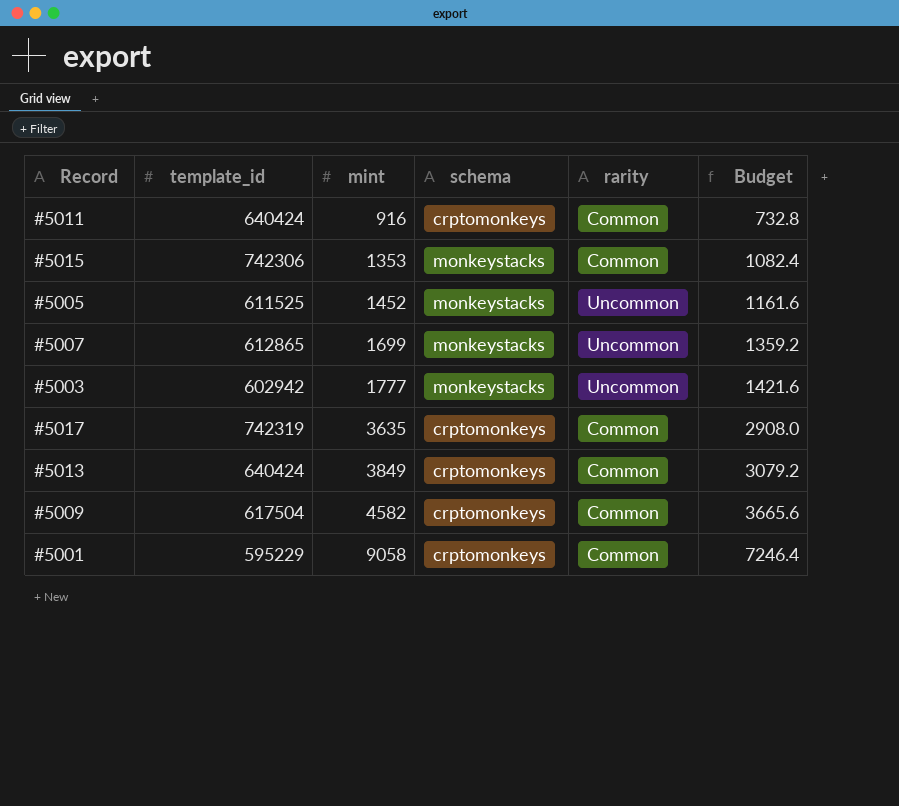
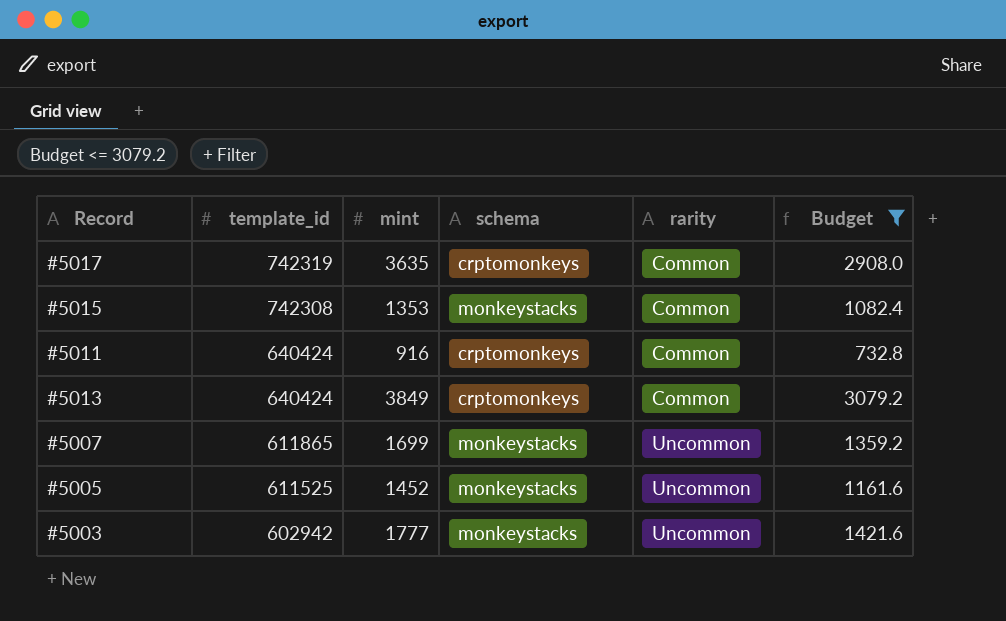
filter: none -> Budget <= 3079.2
row order: mint ascending -> template_id descending
#5015 | template_id: 742306 -> 742308
#5007 | template_id: 612865 -> 611865

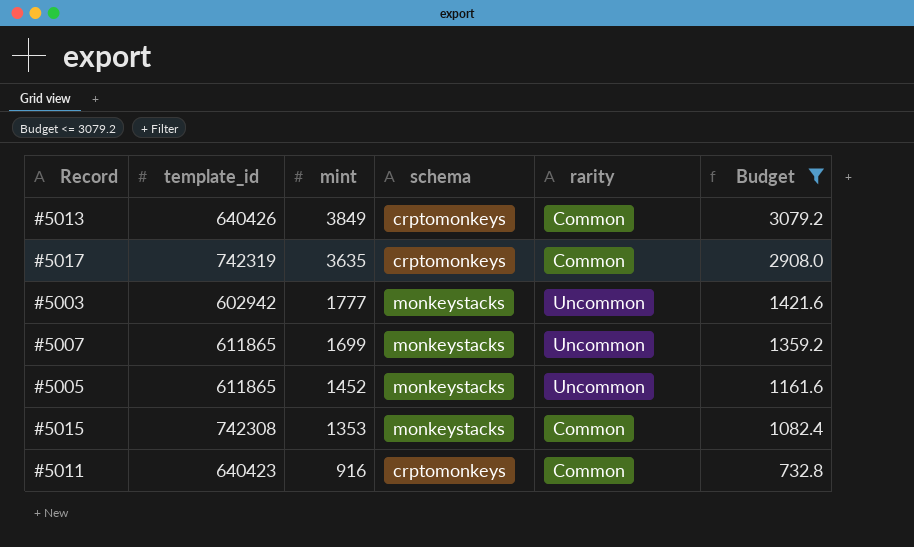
row order: template_id descending -> mint descending
#5013 | template_id: 640424 -> 640426
#5005 | template_id: 611525 -> 611865
#5011 | template_id: 640424 -> 640423

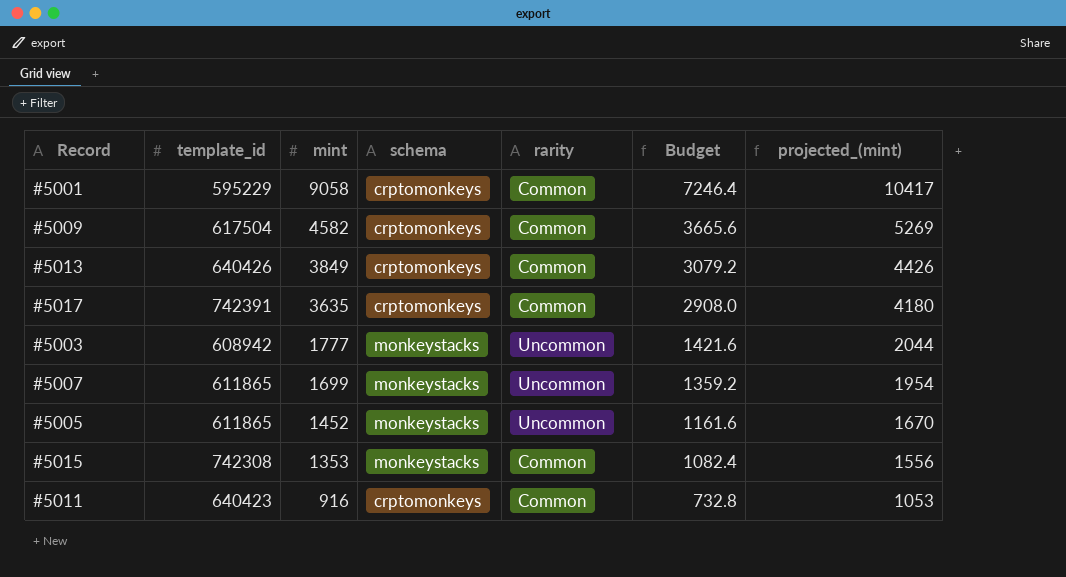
filter: Budget <= 3079.2 -> none
column projected_(mint) | formula: none -> [mint] * 1.15
#5017 | template_id: 742319 -> 742391
#5003 | template_id: 602942 -> 608942

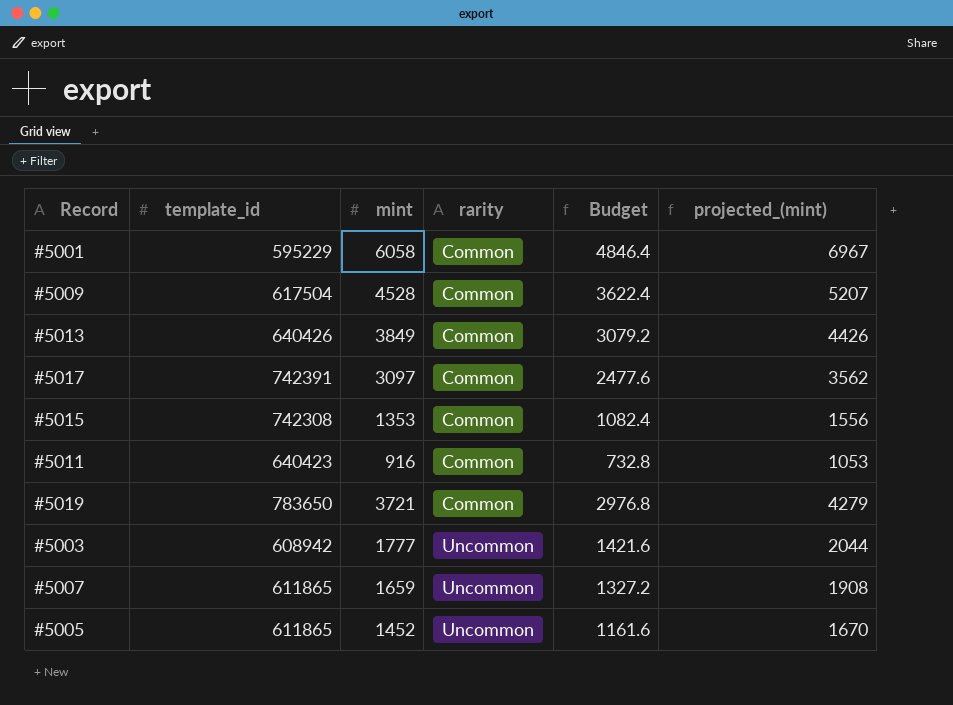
row order: mint descending -> rarity ascending
column schema | position: 4 -> none
#5001 | mint: 9058 -> 6058
#5001 | Budget: 7246.4 -> 4846.4
#5001 | projected_(mint): 10417 -> 6967
#5009 | mint: 4582 -> 4528
#5009 | Budget: 3665.6 -> 3622.4
#5009 | projected_(mint): 5269 -> 5207
#5017 | mint: 3635 -> 3097
#5017 | Budget: 2908.0 -> 2477.6
#5017 | projected_(mint): 4180 -> 3562
row #5019: none -> 783650 | 3721 | Common | 2976.8 | 4279
#5007 | mint: 1699 -> 1659
#5007 | Budget: 1359.2 -> 1327.2
#5007 | projected_(mint): 1954 -> 1908

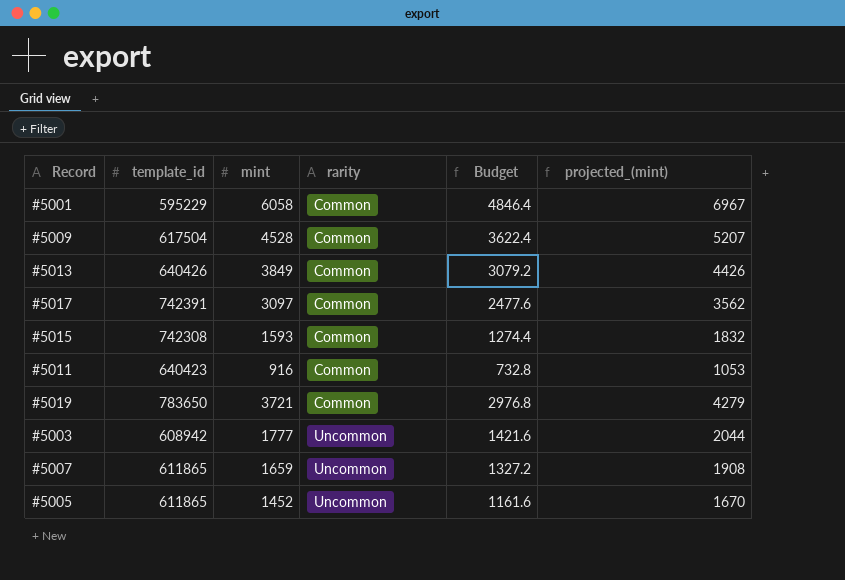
#5015 | mint: 1353 -> 1593
#5015 | Budget: 1082.4 -> 1274.4
#5015 | projected_(mint): 1556 -> 1832

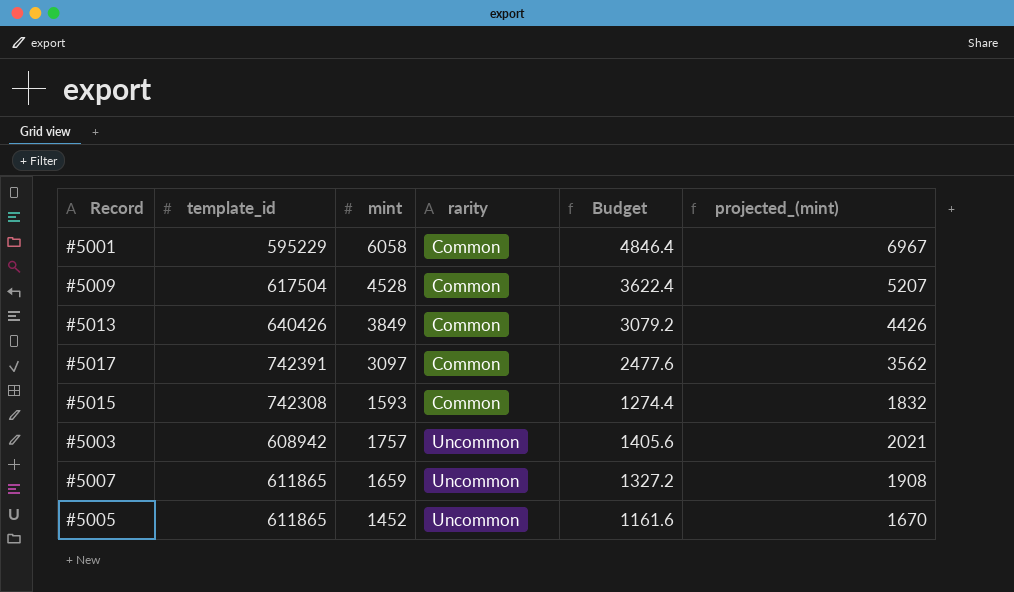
row #5011: 640423 | 916 | Common | 732.8 | 1053 -> none
row #5019: 783650 | 3721 | Common | 2976.8 | 4279 -> none
#5003 | mint: 1777 -> 1757
#5003 | Budget: 1421.6 -> 1405.6
#5003 | projected_(mint): 2044 -> 2021

